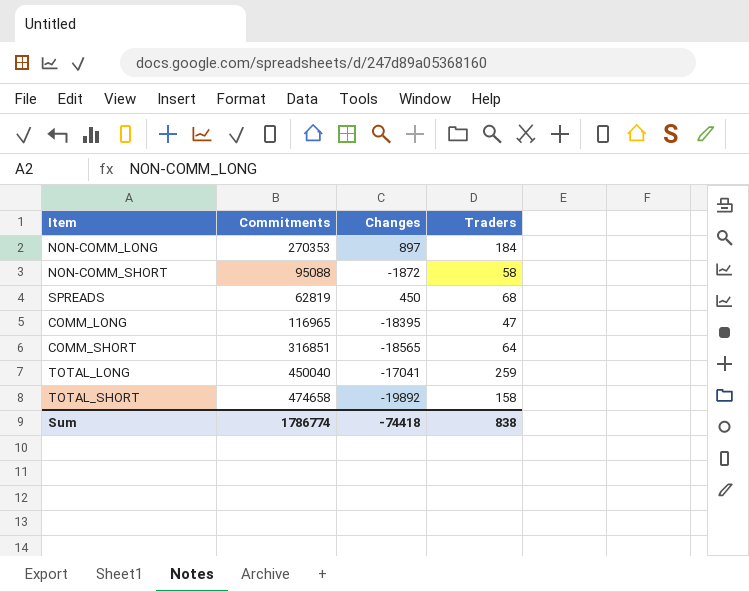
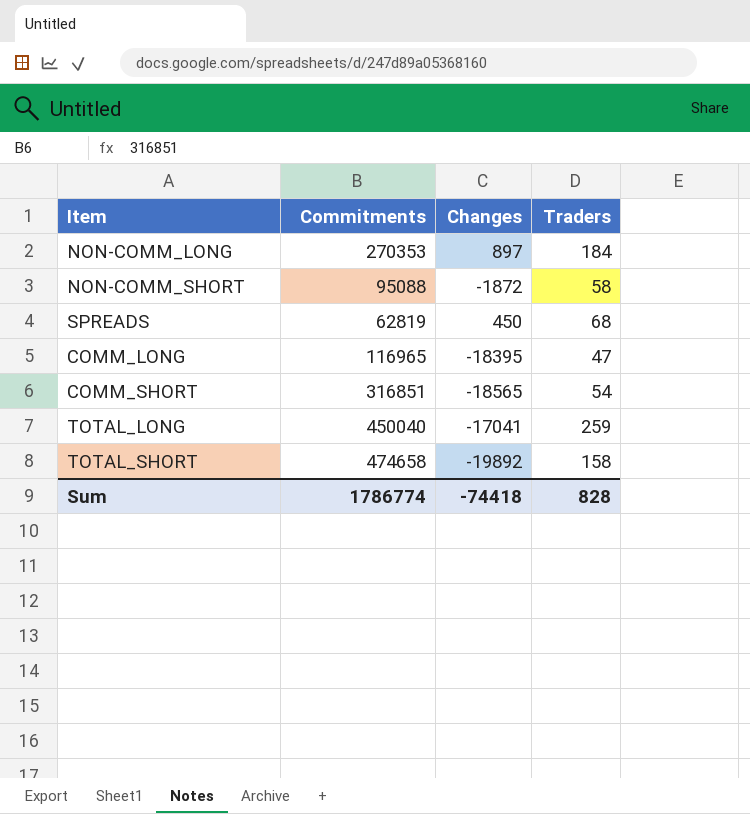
COMM_SHORT | Traders: 64 -> 54
Sum | Traders: 838 -> 828

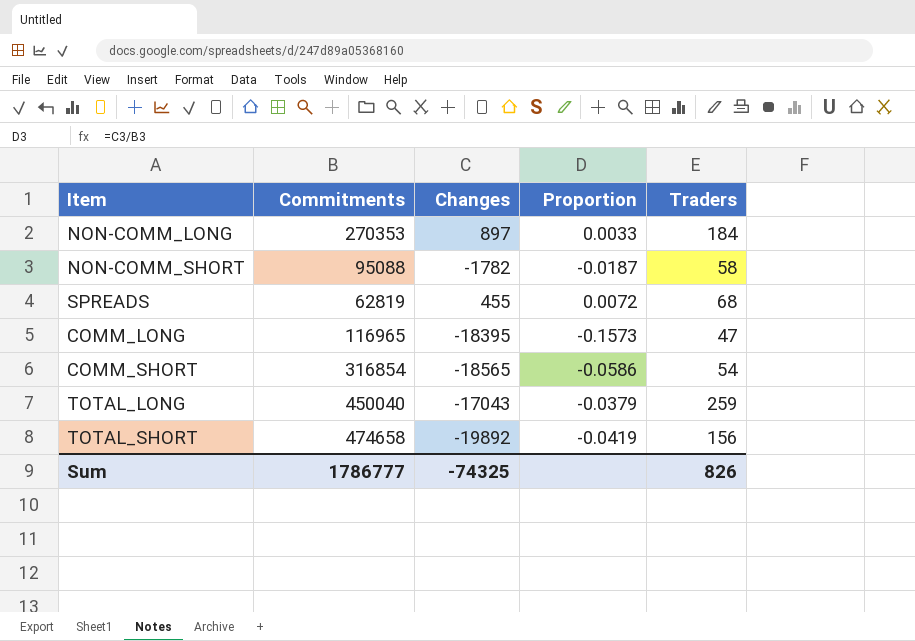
column Proportion | formula: none -> [Changes] / [Commitments]
NON-COMM_SHORT | Changes: -1872 -> -1782
SPREADS | Changes: 450 -> 455
COMM_SHORT | Commitments: 316851 -> 316854
TOTAL_LONG | Changes: -17041 -> -17043
TOTAL_SHORT | Traders: 158 -> 156
Sum | Commitments: 1786774 -> 1786777
Sum | Changes: -74418 -> -74325
Sum | Traders: 828 -> 826

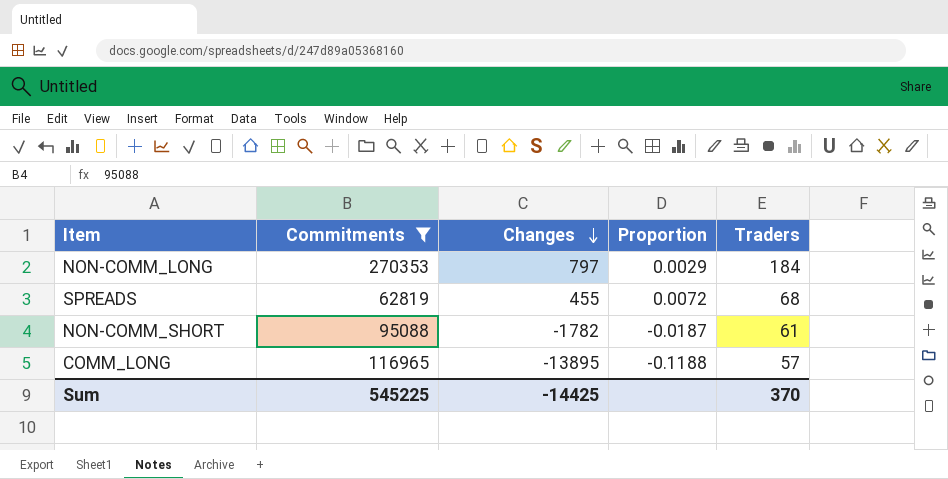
filter: none -> Commitments <= 270353
row order: none -> Changes descending
NON-COMM_LONG | Changes: 897 -> 797
NON-COMM_LONG | Proportion: 0.0033 -> 0.0029
NON-COMM_SHORT | Traders: 58 -> 61
COMM_LONG | Changes: -18395 -> -13895
COMM_LONG | Proportion: -0.1573 -> -0.1188
COMM_LONG | Traders: 47 -> 57
Sum | Commitments: 1786777 -> 545225
Sum | Changes: -74325 -> -14425
Sum | Traders: 826 -> 370

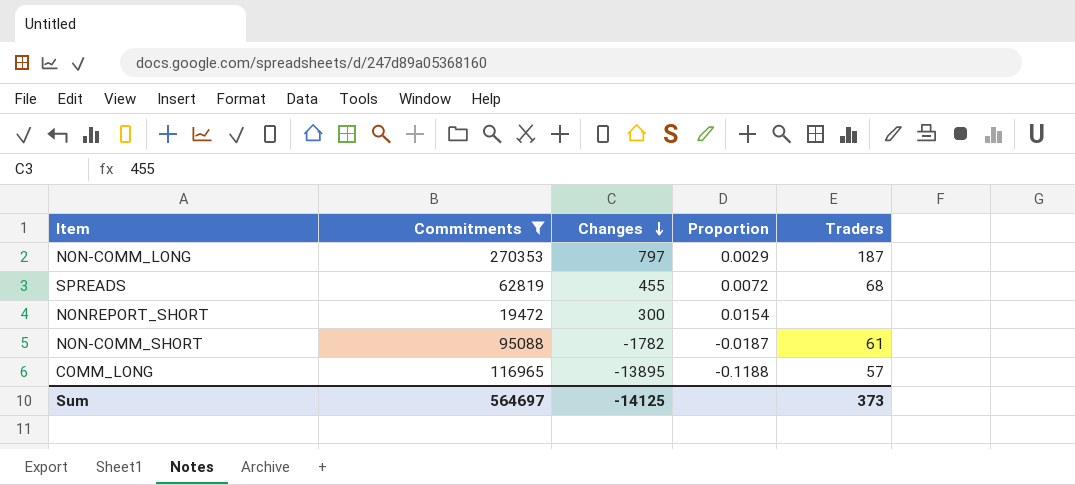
NON-COMM_LONG | Traders: 184 -> 187
row NONREPORT_SHORT: none -> 19472 | 300 | 0.0154 | none
Sum | Commitments: 545225 -> 564697
Sum | Changes: -14425 -> -14125
Sum | Traders: 370 -> 373

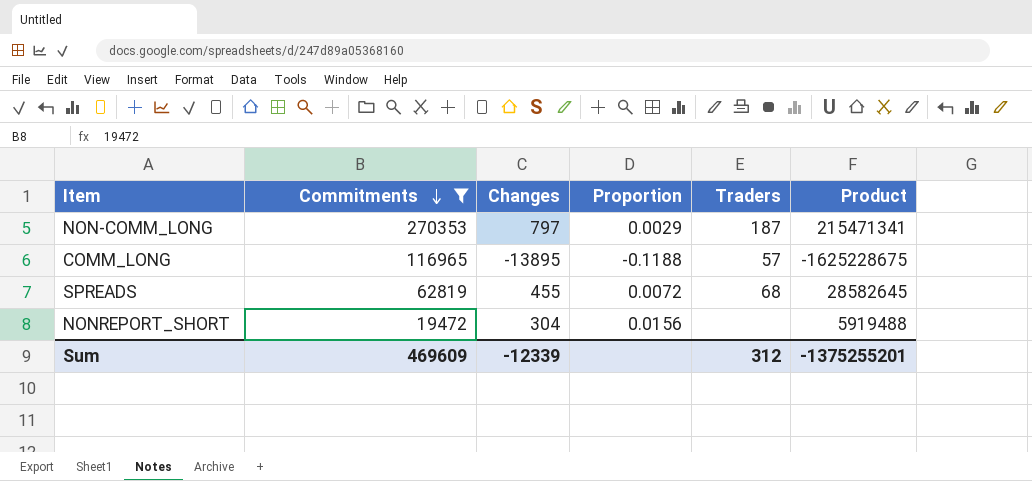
row order: Changes descending -> Commitments descending
column Product | formula: none -> [Commitments] * [Changes]
row NON-COMM_SHORT: 95088 | -1782 | -0.0187 | 61 -> none
NONREPORT_SHORT | Changes: 300 -> 304
NONREPORT_SHORT | Proportion: 0.0154 -> 0.0156
Sum | Commitments: 564697 -> 469609
Sum | Changes: -14125 -> -12339
Sum | Traders: 373 -> 312

